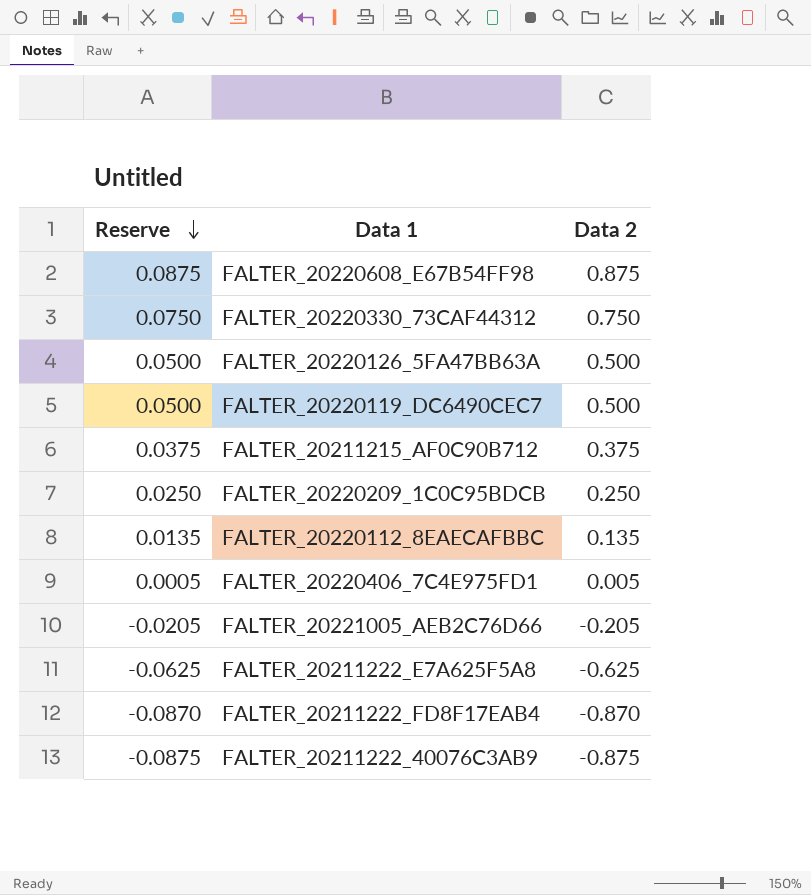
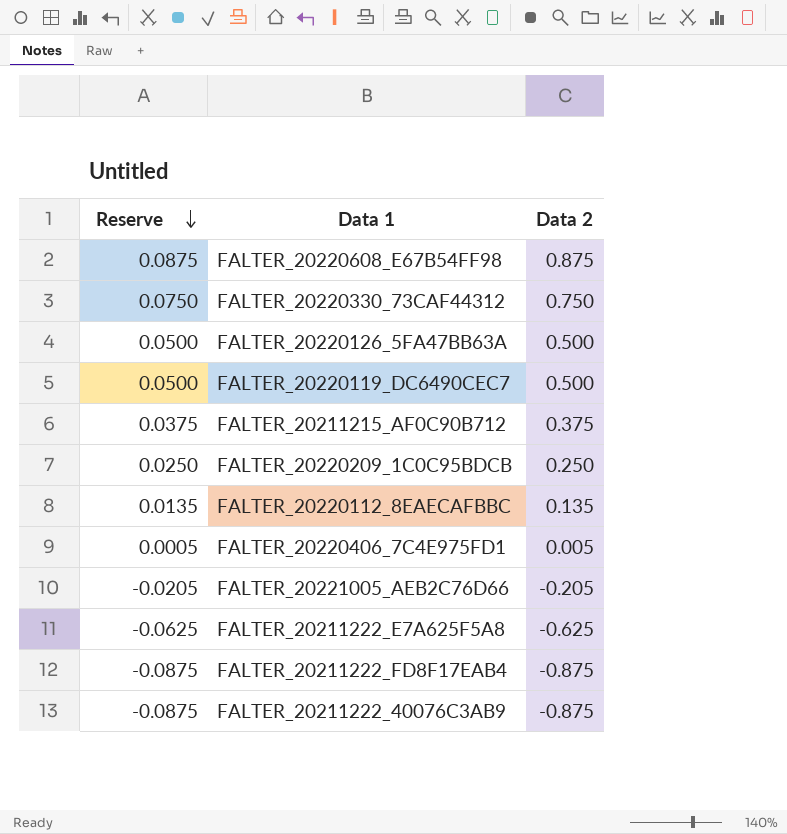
FALTER_20211222_FD8F17EAB4 | Reserve: -0.0870 -> -0.0875
FALTER_20211222_FD8F17EAB4 | Data 2: -0.870 -> -0.875

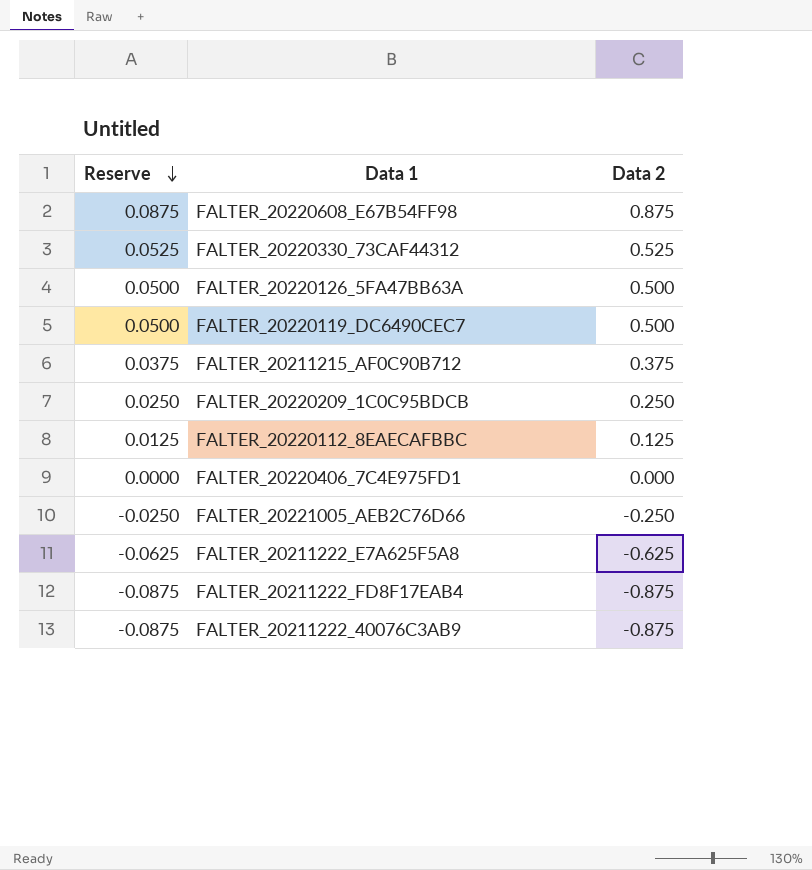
FALTER_20220330_73CAF44312 | Reserve: 0.0750 -> 0.0525
FALTER_20220330_73CAF44312 | Data 2: 0.750 -> 0.525
FALTER_20220112_8EAECAFBBC | Reserve: 0.0135 -> 0.0125
FALTER_20220112_8EAECAFBBC | Data 2: 0.135 -> 0.125
FALTER_20220406_7C4E975FD1 | Reserve: 0.0005 -> 0.0000
FALTER_20220406_7C4E975FD1 | Data 2: 0.005 -> 0.000
FALTER_20221005_AEB2C76D66 | Reserve: -0.0205 -> -0.0250
FALTER_20221005_AEB2C76D66 | Data 2: -0.205 -> -0.250

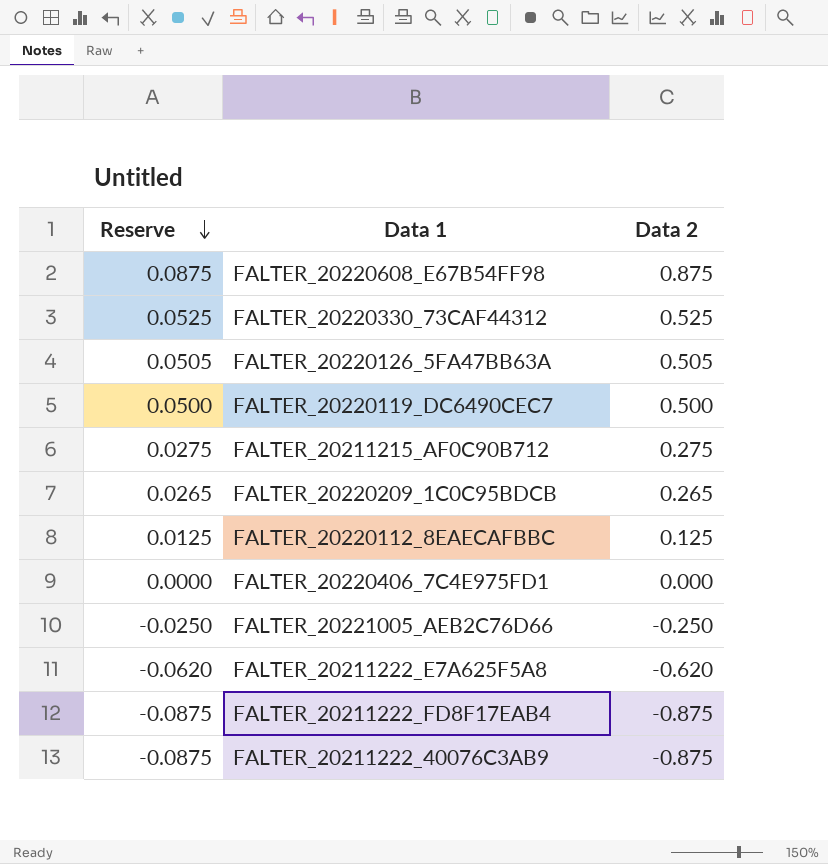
FALTER_20220126_5FA47BB63A | Reserve: 0.0500 -> 0.0505
FALTER_20220126_5FA47BB63A | Data 2: 0.500 -> 0.505
FALTER_20211215_AF0C90B712 | Reserve: 0.0375 -> 0.0275
FALTER_20211215_AF0C90B712 | Data 2: 0.375 -> 0.275
FALTER_20220209_1C0C95BDCB | Reserve: 0.0250 -> 0.0265
FALTER_20220209_1C0C95BDCB | Data 2: 0.250 -> 0.265
FALTER_20211222_E7A625F5A8 | Reserve: -0.0625 -> -0.0620
FALTER_20211222_E7A625F5A8 | Data 2: -0.625 -> -0.620

